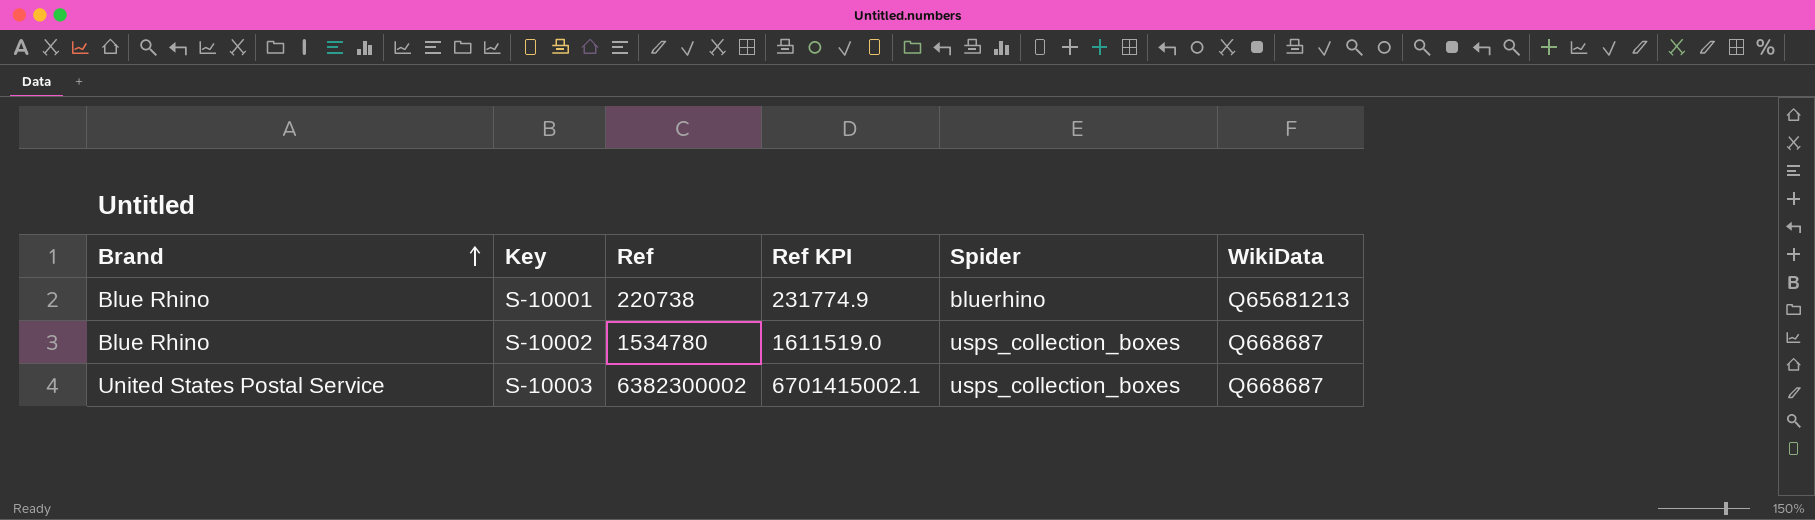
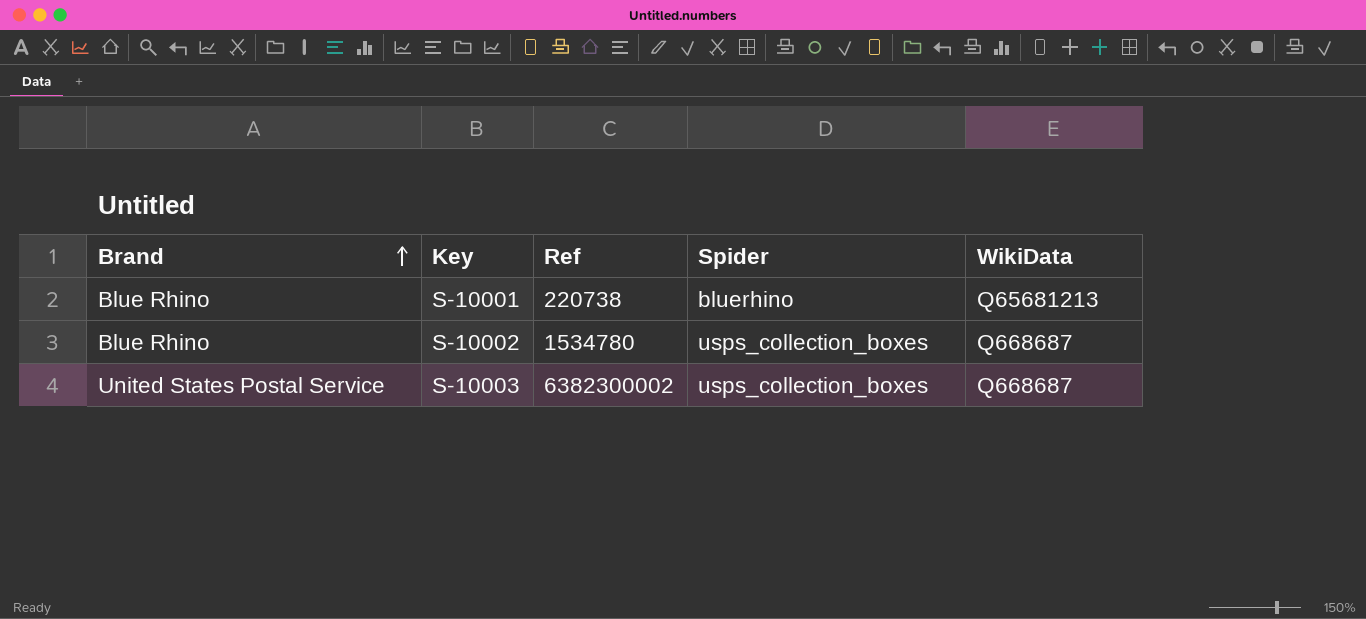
column Ref KPI | formula: [Ref] * 1.05 -> none

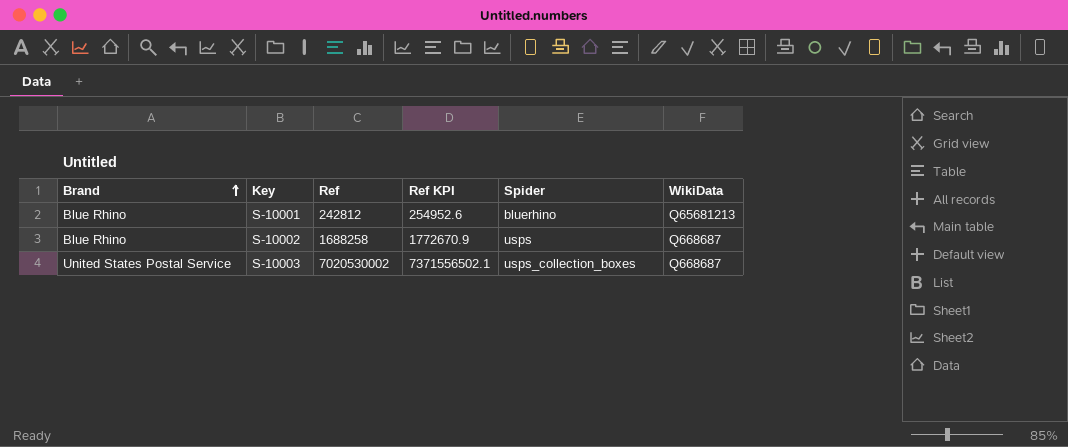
column Ref KPI | formula: none -> [Ref] * 1.05
S-10001 | Ref: 220738 -> 242812
S-10002 | Ref: 1534780 -> 1688258
S-10002 | Spider: usps_collection_boxes -> usps
S-10003 | Ref: 6382300002 -> 7020530002

